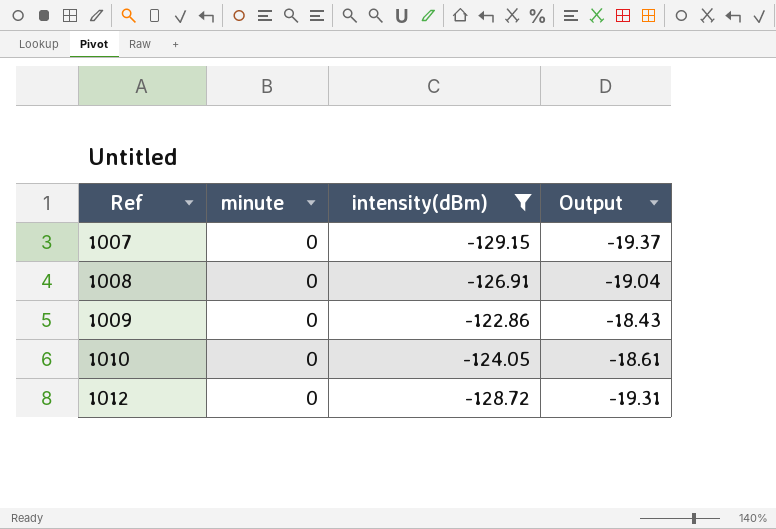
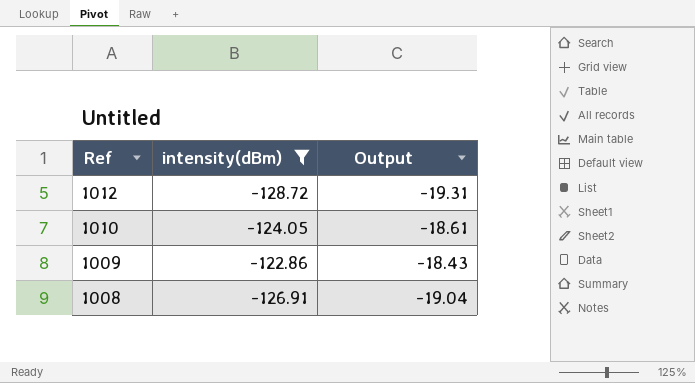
row order: Ref ascending -> Ref descending
column minute | position: 2 -> none
row 1007: 0 | -129.15 | -19.37 -> none

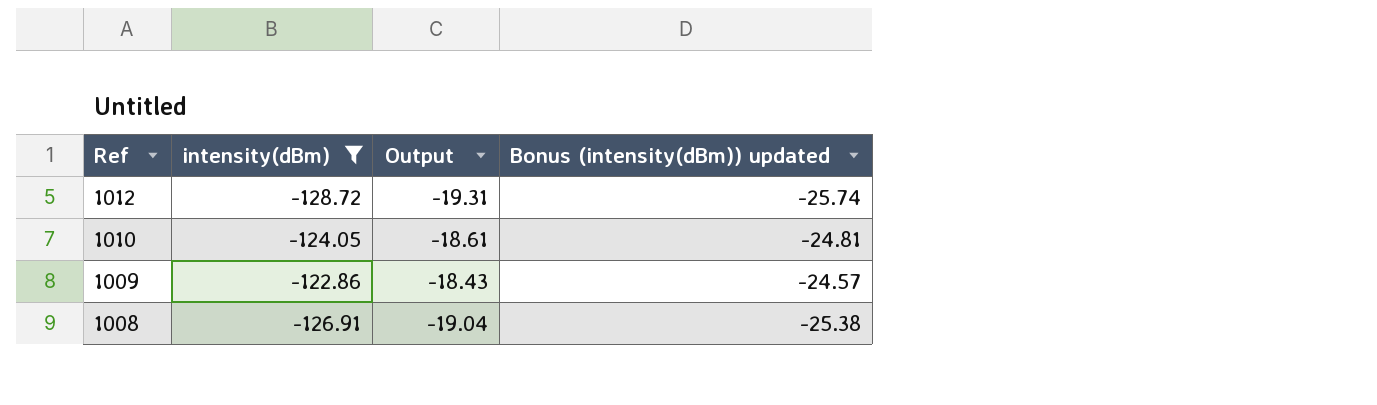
column Bonus (intensity(dBm)) updated | formula: none -> [intensity(dBm)] * 0.2

